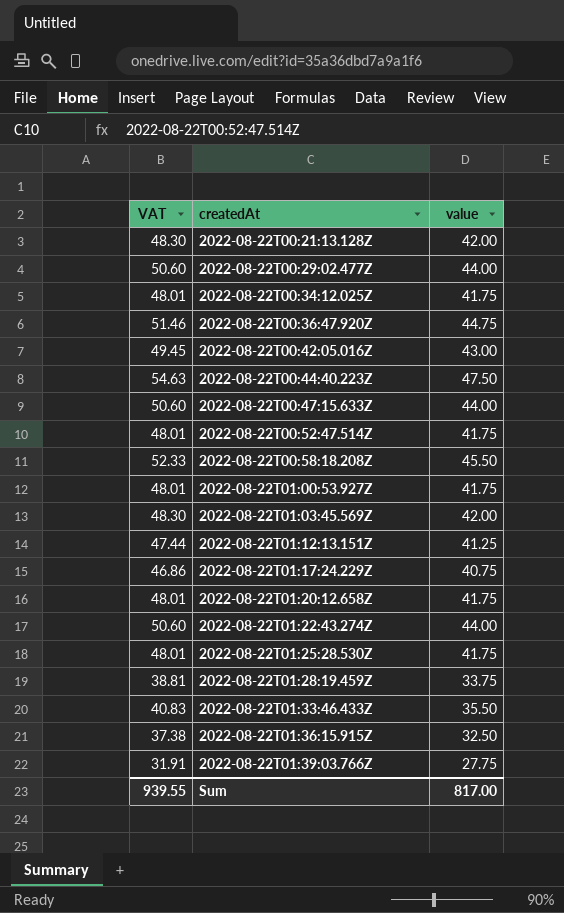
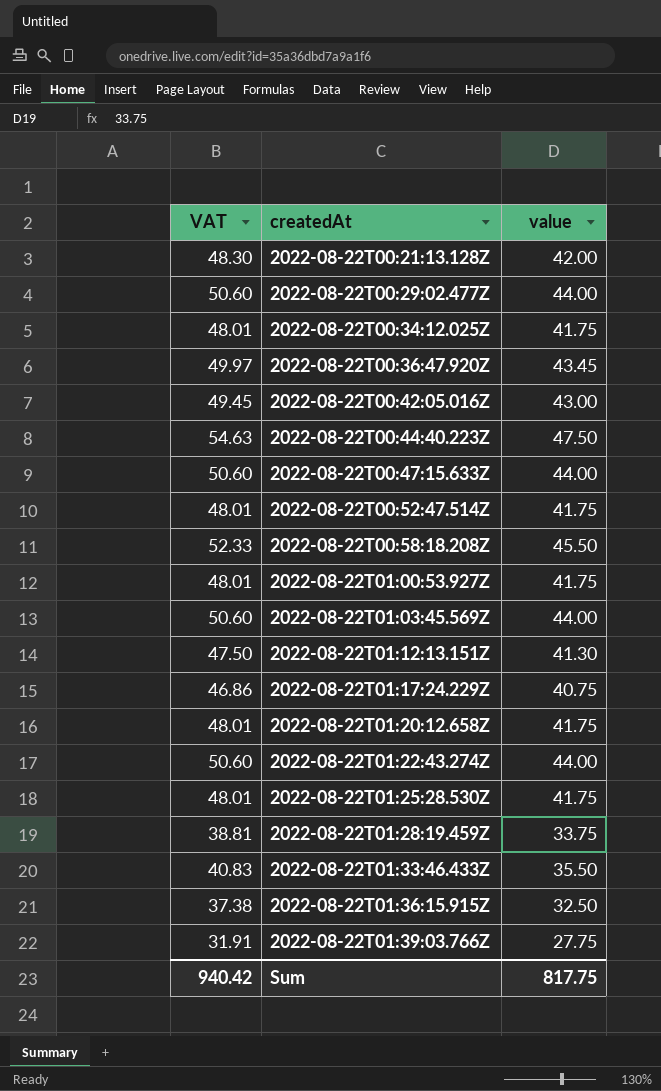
2022-08-22T00:36:47.920Z | VAT: 51.46 -> 49.97
2022-08-22T00:36:47.920Z | value: 44.75 -> 43.45
2022-08-22T01:03:45.569Z | VAT: 48.30 -> 50.60
2022-08-22T01:03:45.569Z | value: 42.00 -> 44.00
2022-08-22T01:12:13.151Z | VAT: 47.44 -> 47.50
2022-08-22T01:12:13.151Z | value: 41.25 -> 41.30
Sum | VAT: 939.55 -> 940.42
Sum | value: 817.00 -> 817.75

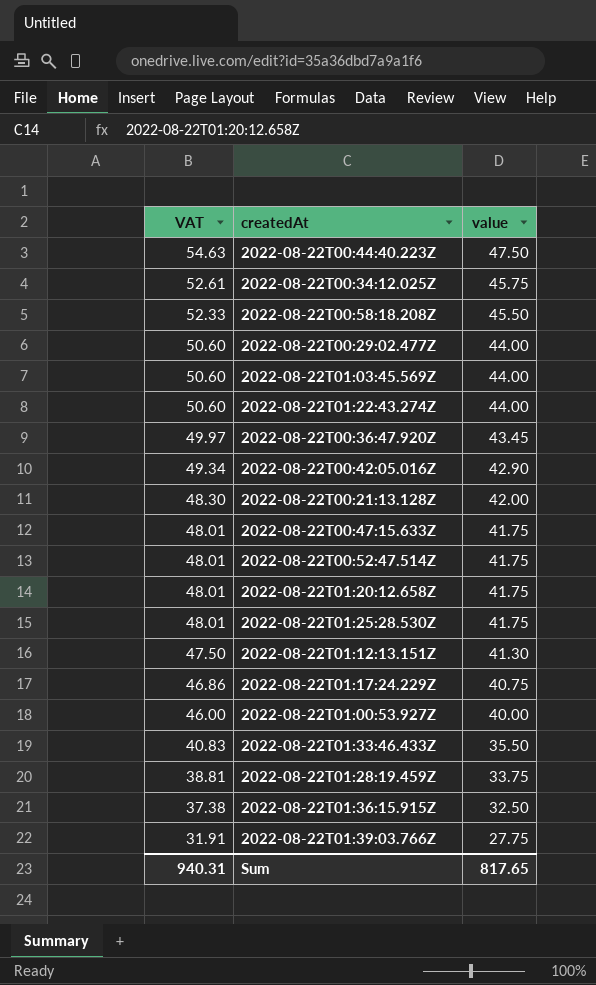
row order: createdAt ascending -> VAT descending
2022-08-22T00:34:12.025Z | VAT: 48.01 -> 52.61
2022-08-22T00:34:12.025Z | value: 41.75 -> 45.75
2022-08-22T00:42:05.016Z | VAT: 49.45 -> 49.34
2022-08-22T00:42:05.016Z | value: 43.00 -> 42.90
2022-08-22T00:47:15.633Z | VAT: 50.60 -> 48.01
2022-08-22T00:47:15.633Z | value: 44.00 -> 41.75
2022-08-22T01:00:53.927Z | VAT: 48.01 -> 46.00
2022-08-22T01:00:53.927Z | value: 41.75 -> 40.00
Sum | VAT: 940.42 -> 940.31
Sum | value: 817.75 -> 817.65

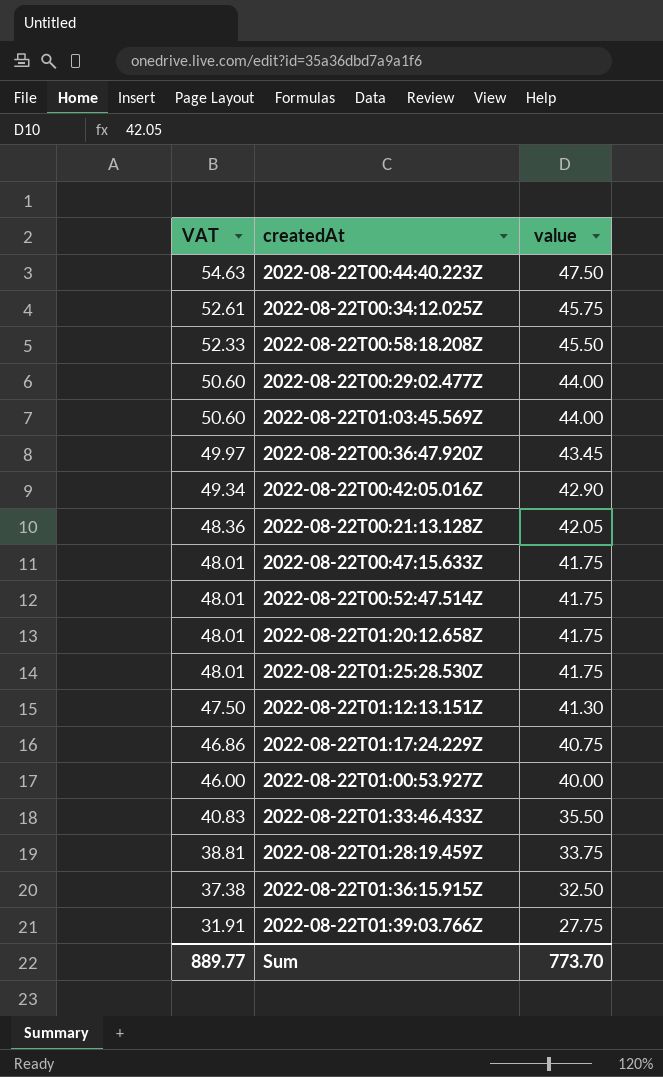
row 2022-08-22T01:22:43.274Z: 50.60 | 44.00 -> none
2022-08-22T00:21:13.128Z | VAT: 48.30 -> 48.36
2022-08-22T00:21:13.128Z | value: 42.00 -> 42.05
Sum | VAT: 940.31 -> 889.77
Sum | value: 817.65 -> 773.70

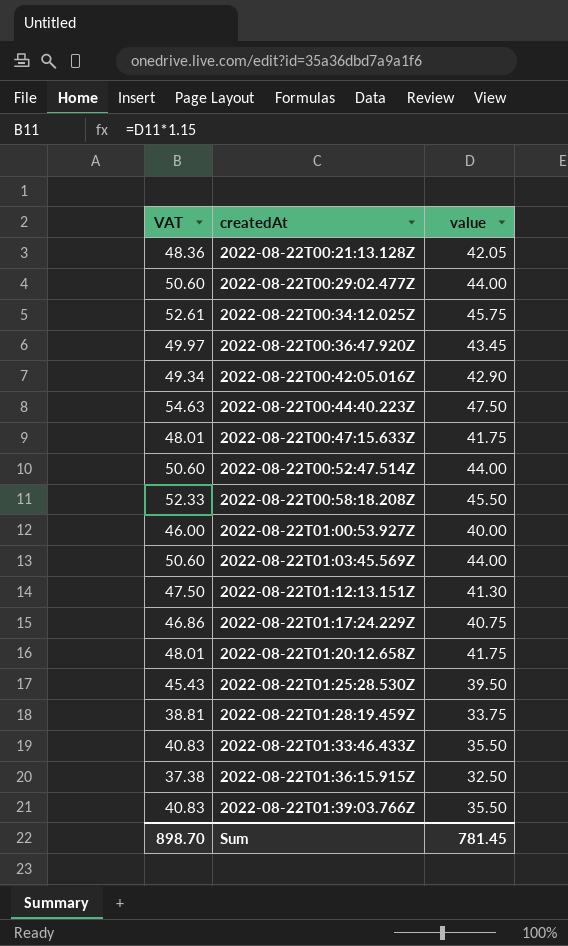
row order: VAT descending -> createdAt ascending
2022-08-22T00:52:47.514Z | VAT: 48.01 -> 50.60
2022-08-22T00:52:47.514Z | value: 41.75 -> 44.00
2022-08-22T01:25:28.530Z | VAT: 48.01 -> 45.43
2022-08-22T01:25:28.530Z | value: 41.75 -> 39.50
2022-08-22T01:39:03.766Z | VAT: 31.91 -> 40.83
2022-08-22T01:39:03.766Z | value: 27.75 -> 35.50
Sum | VAT: 889.77 -> 898.70
Sum | value: 773.70 -> 781.45

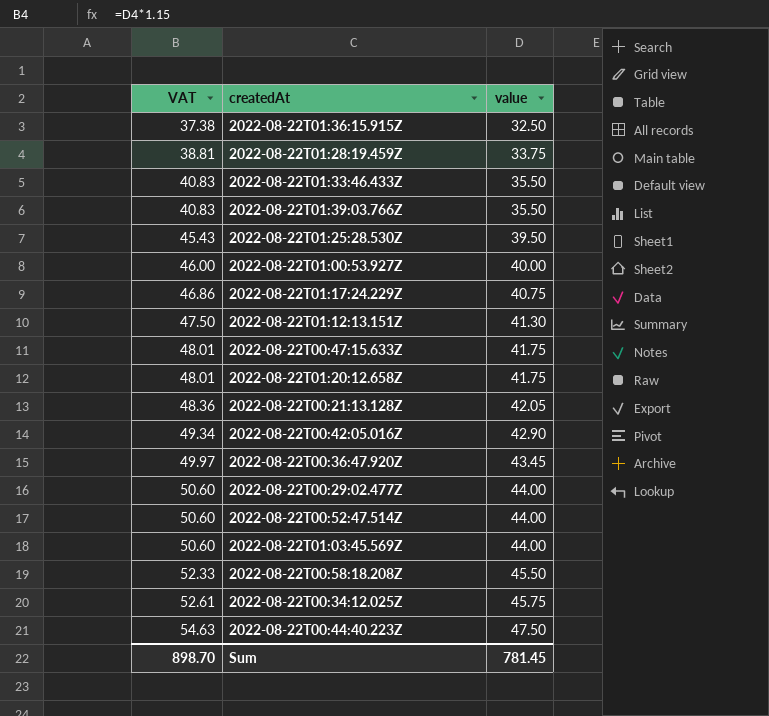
row order: createdAt ascending -> VAT ascending

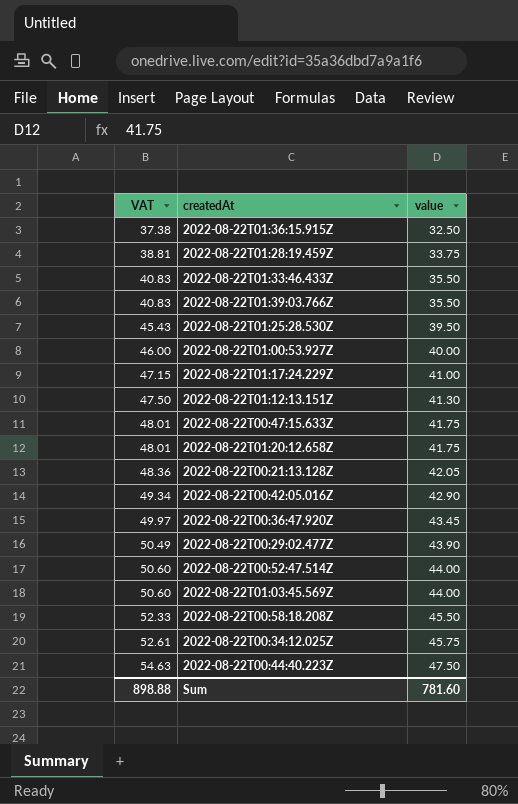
2022-08-22T01:17:24.229Z | VAT: 46.86 -> 47.15
2022-08-22T01:17:24.229Z | value: 40.75 -> 41.00
2022-08-22T00:29:02.477Z | VAT: 50.60 -> 50.49
2022-08-22T00:29:02.477Z | value: 44.00 -> 43.90
Sum | VAT: 898.70 -> 898.88
Sum | value: 781.45 -> 781.60

